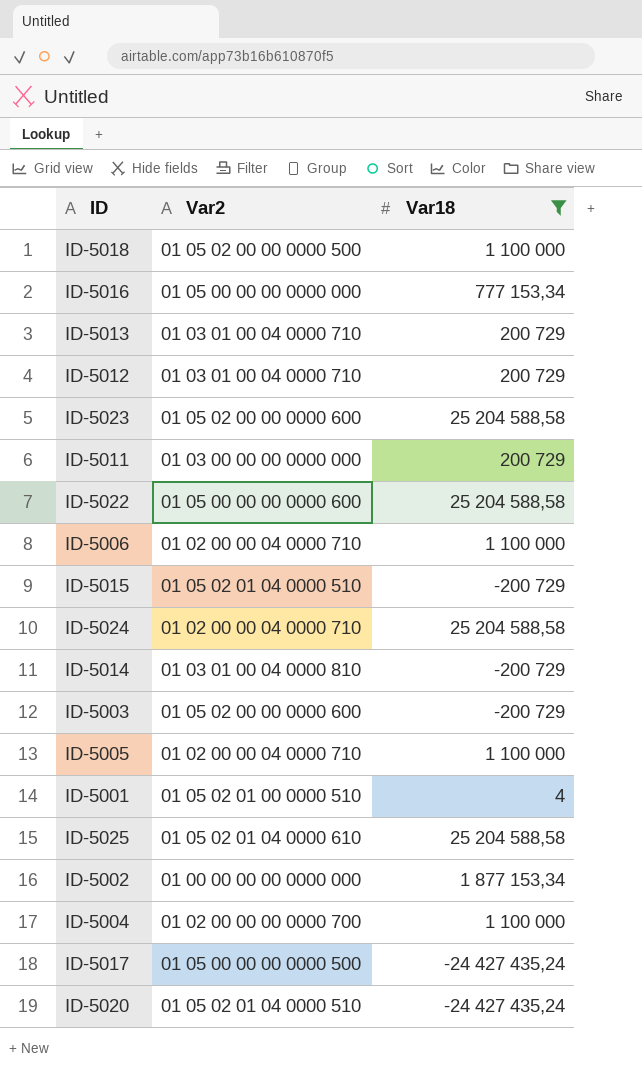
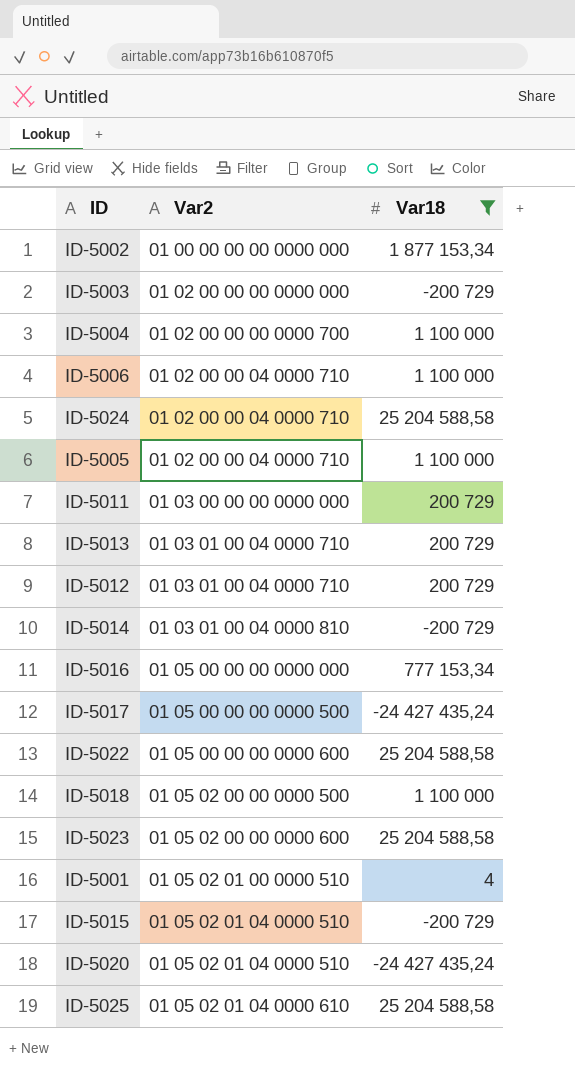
row order: none -> Var2 ascending
ID-5003 | Var2: 01 05 02 00 00 0000 600 -> 01 02 00 00 00 0000 000

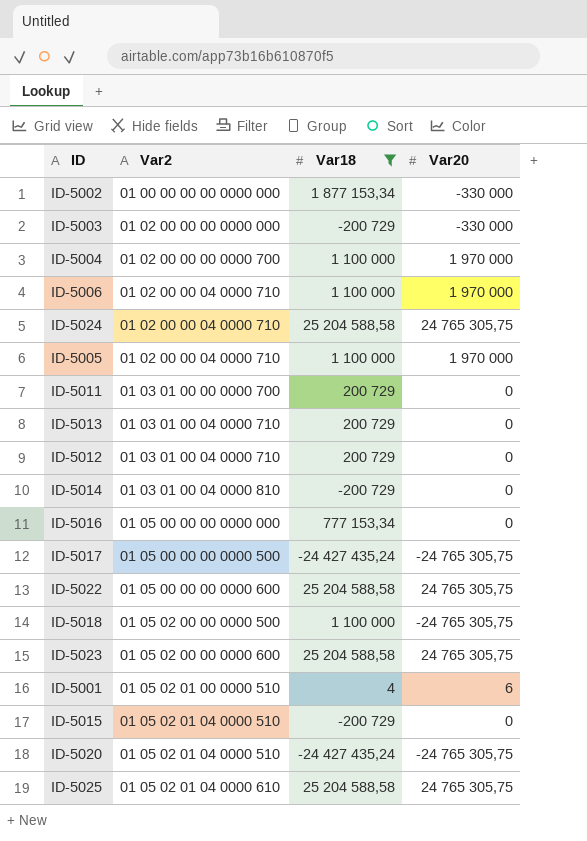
column Var20 | position: none -> 4
ID-5011 | Var2: 01 03 00 00 00 0000 000 -> 01 03 01 00 00 0000 700

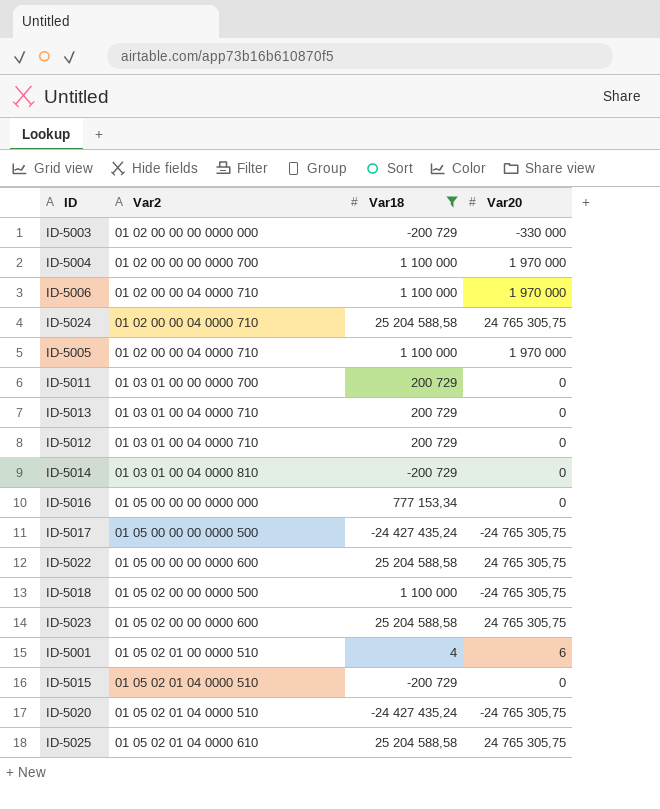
row ID-5002: 01 00 00 00 00 0000 000 | 1 877 153,34 | -330 000 -> none

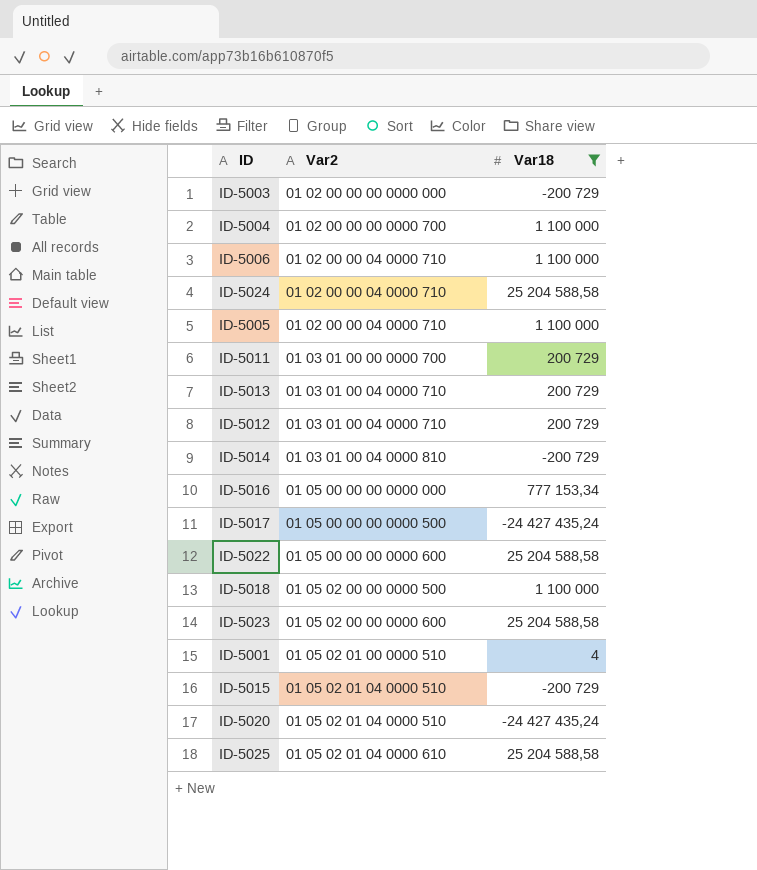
column Var20 | position: 4 -> none

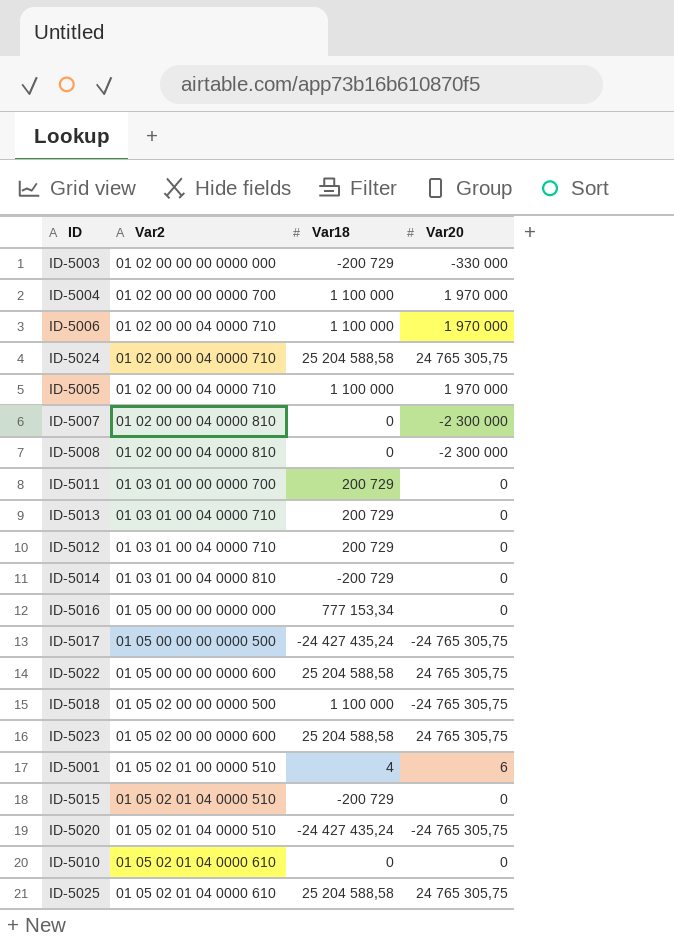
filter: Var18 != 0 -> none
column Var20 | position: none -> 4

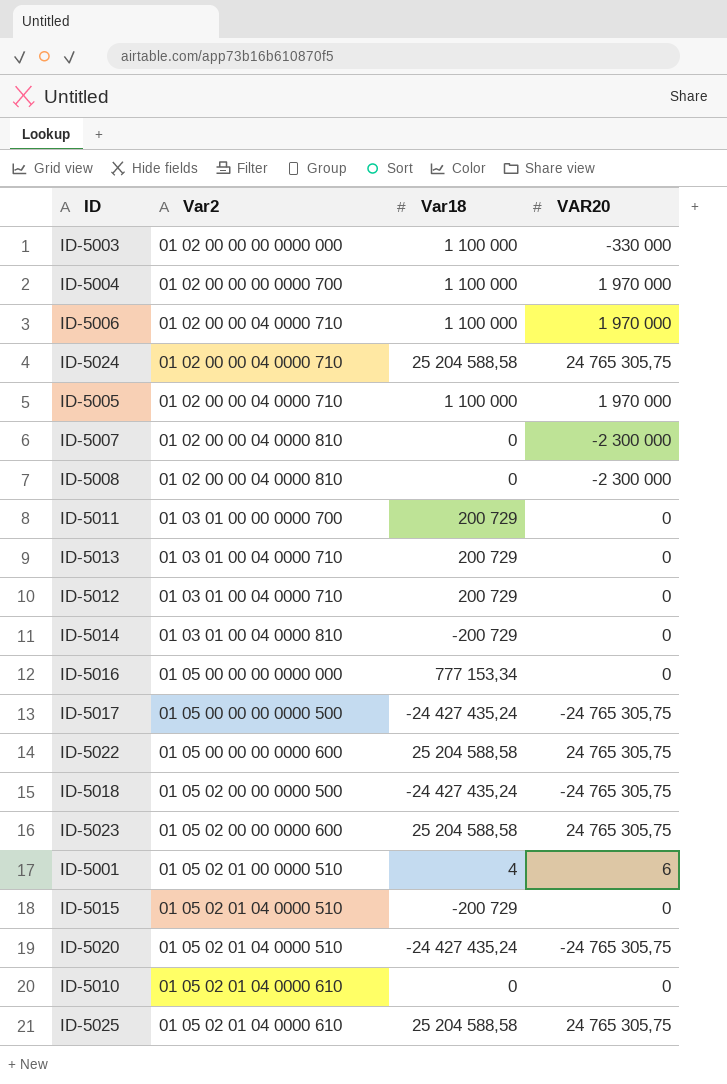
column name: Var20 -> VAR20
ID-5003 | Var18: -200 729 -> 1 100 000
ID-5018 | Var18: 1 100 000 -> -24 427 435,24

